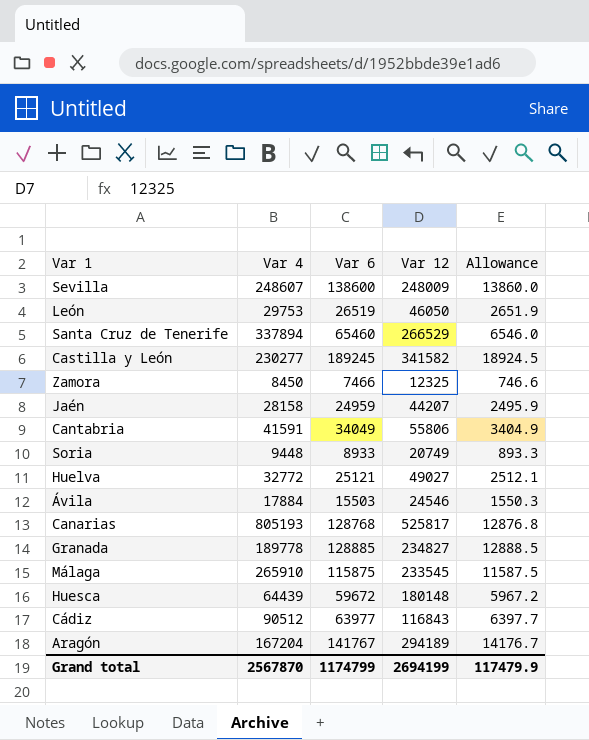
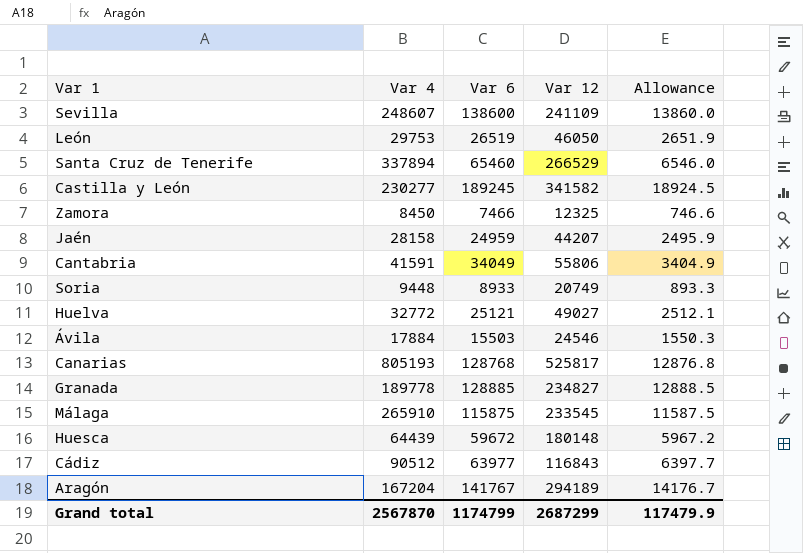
Sevilla | Var 12: 248009 -> 241109
Grand total | Var 12: 2694199 -> 2687299

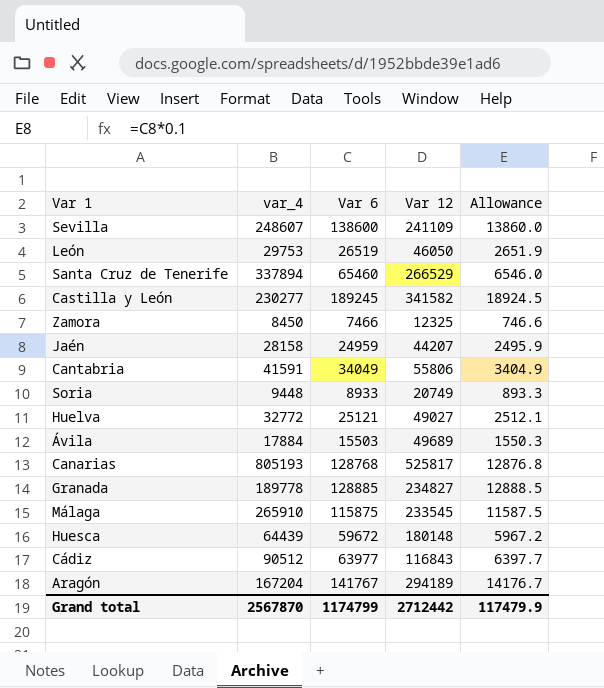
column name: Var 4 -> var_4
Ávila | Var 12: 24546 -> 49689
Grand total | Var 12: 2687299 -> 2712442

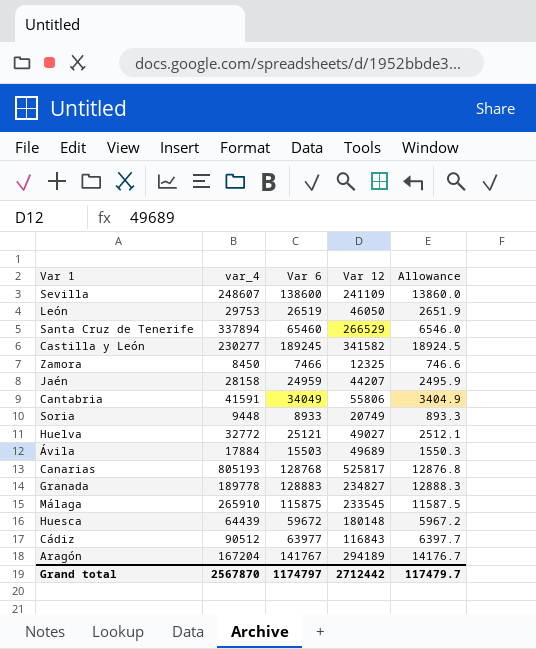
Granada | Var 6: 128885 -> 128883
Granada | Allowance: 12888.5 -> 12888.3
Grand total | Var 6: 1174799 -> 1174797
Grand total | Allowance: 117479.9 -> 117479.7

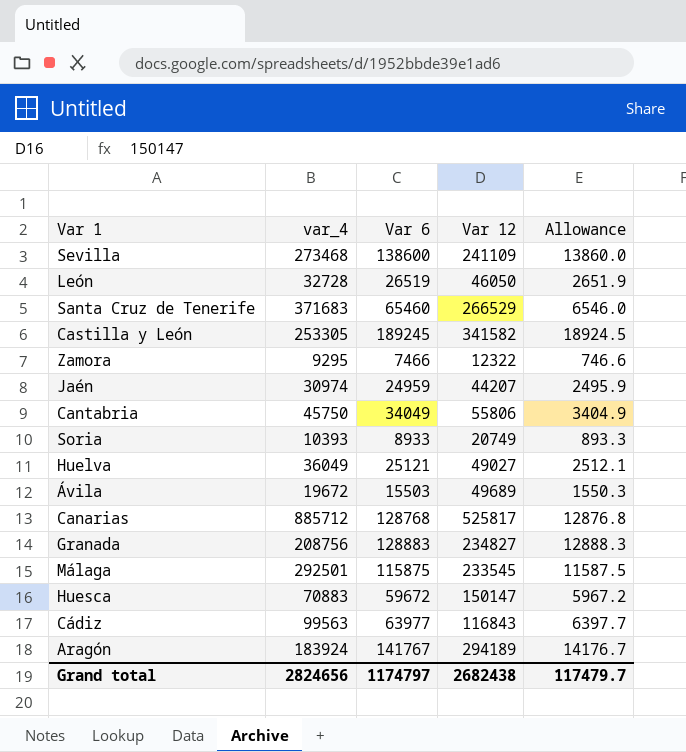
Sevilla | var_4: 248607 -> 273468
León | var_4: 29753 -> 32728
Santa Cruz de Tenerife | var_4: 337894 -> 371683
Castilla y León | var_4: 230277 -> 253305
Zamora | var_4: 8450 -> 9295
Zamora | Var 12: 12325 -> 12322
Jaén | var_4: 28158 -> 30974
Cantabria | var_4: 41591 -> 45750
Soria | var_4: 9448 -> 10393
Huelva | var_4: 32772 -> 36049
Ávila | var_4: 17884 -> 19672
Canarias | var_4: 805193 -> 885712
Granada | var_4: 189778 -> 208756
Málaga | var_4: 265910 -> 292501
Huesca | var_4: 64439 -> 70883
Huesca | Var 12: 180148 -> 150147
Cádiz | var_4: 90512 -> 99563
Aragón | var_4: 167204 -> 183924
Grand total | var_4: 2567870 -> 2824656
Grand total | Var 12: 2712442 -> 2682438

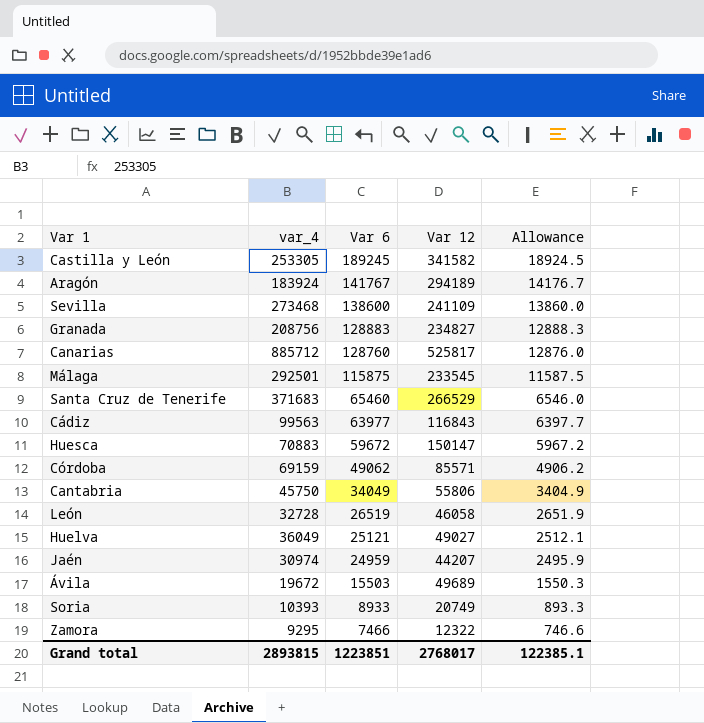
row order: none -> Var 6 descending
Canarias | Var 6: 128768 -> 128760
Canarias | Allowance: 12876.8 -> 12876.0
row Córdoba: none -> 69159 | 49062 | 85571 | 4906.2
León | Var 12: 46050 -> 46058
Grand total | var_4: 2824656 -> 2893815
Grand total | Var 6: 1174797 -> 1223851
Grand total | Var 12: 2682438 -> 2768017
Grand total | Allowance: 117479.7 -> 122385.1

